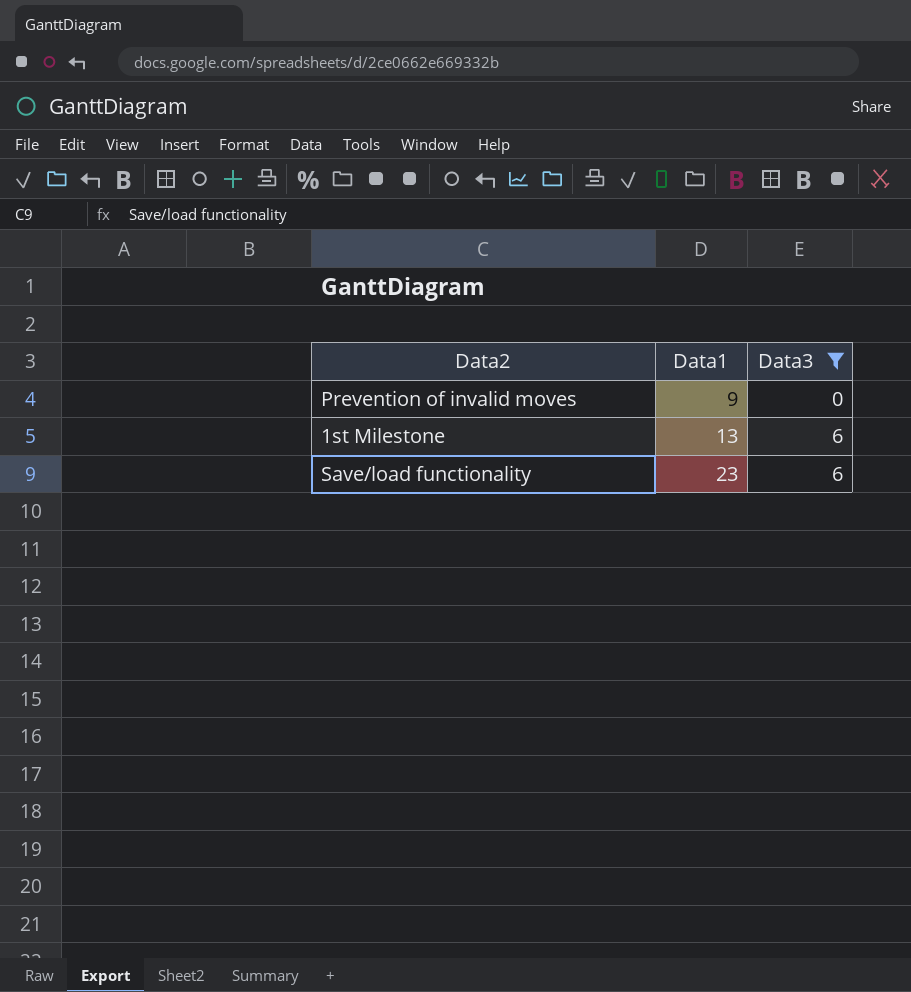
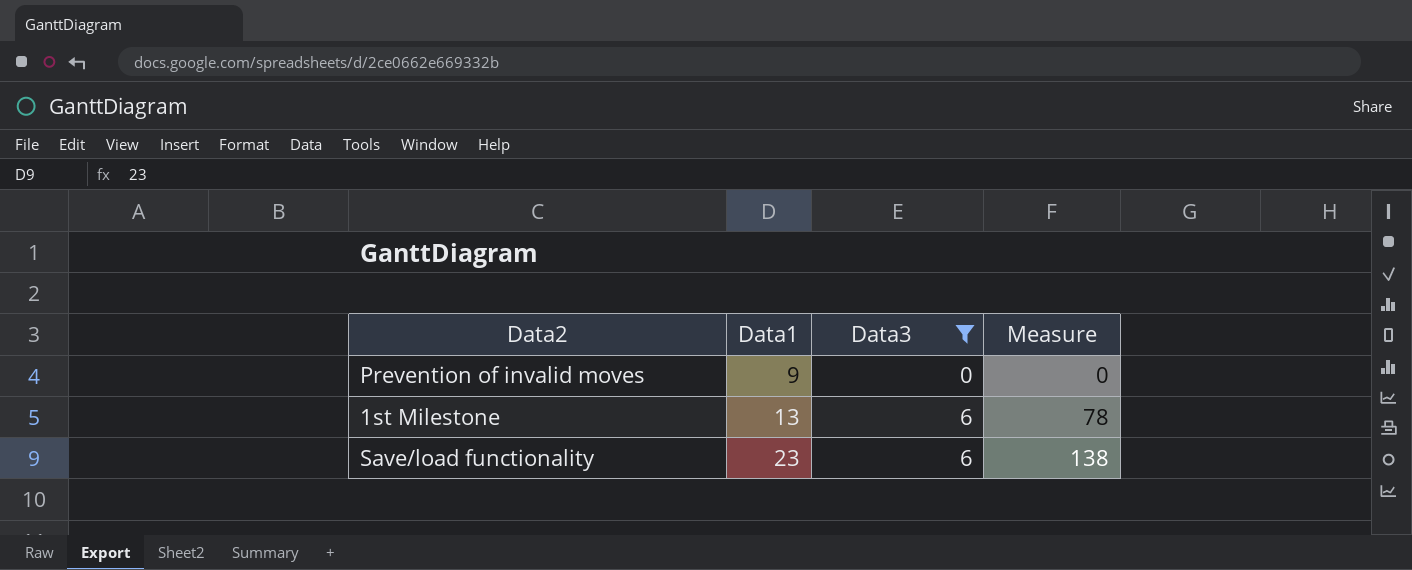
column Measure | formula: none -> [Data1] * [Data3]

